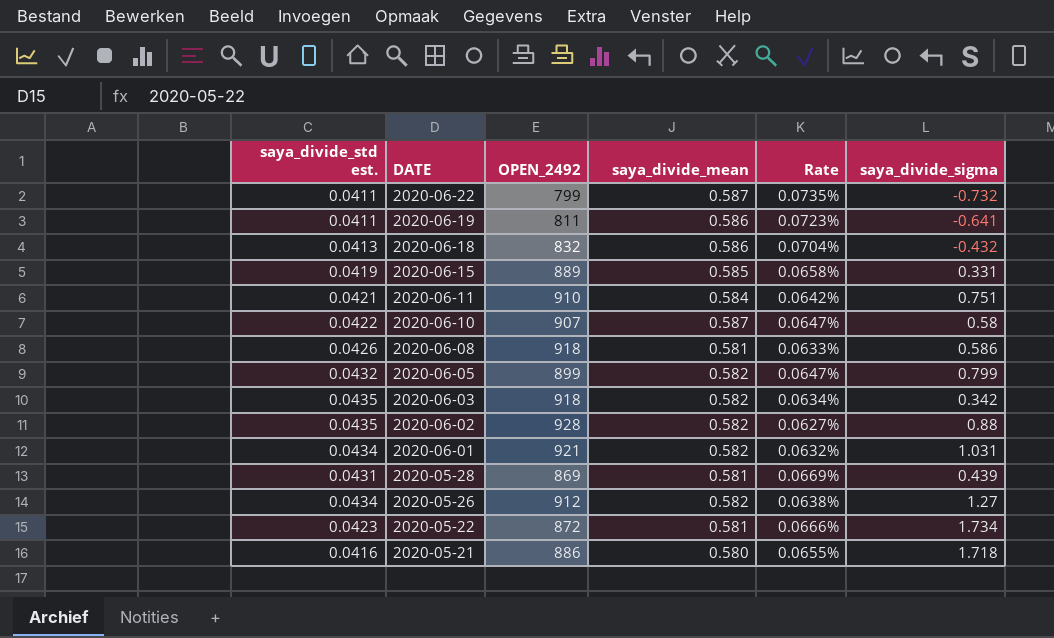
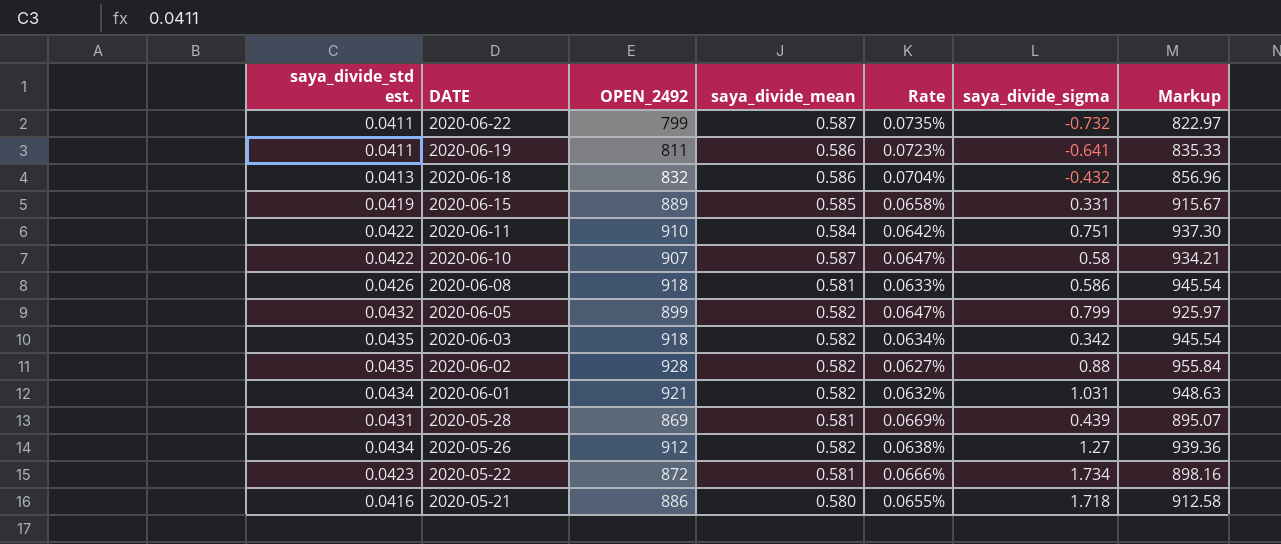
column Markup | formula: none -> [OPEN_2492] * 1.03
2020-06-11 | saya_divide_std est.: 0.0421 -> 0.0422

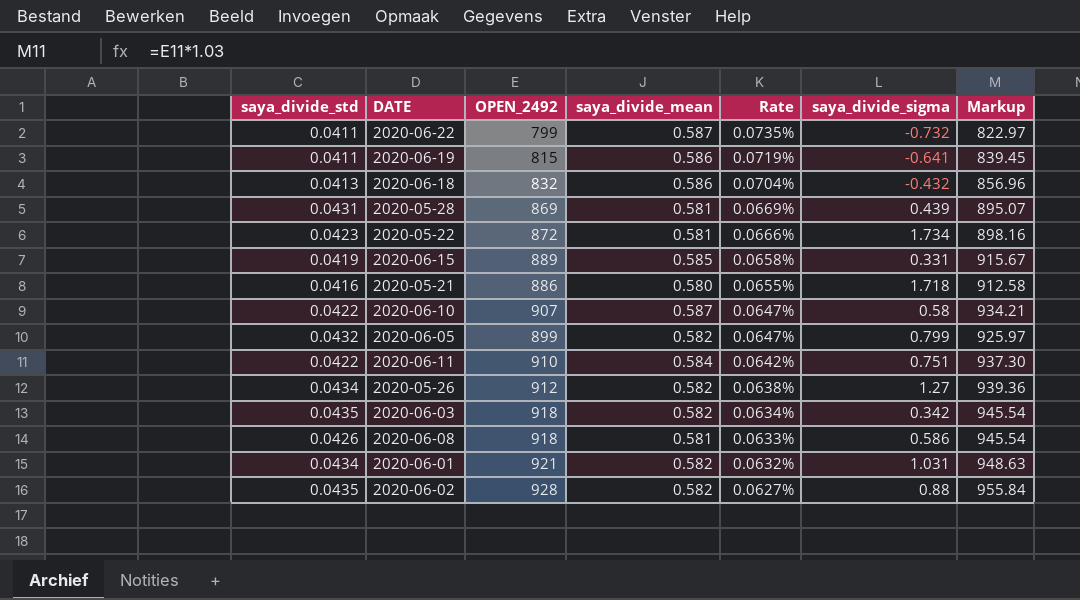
row order: DATE descending -> Rate descending
column name: saya_divide_std est. -> saya_divide_std
2020-06-19 | OPEN_2492: 811 -> 815
2020-06-19 | Rate: 0.0723% -> 0.0719%
2020-06-19 | Markup: 835.33 -> 839.45

